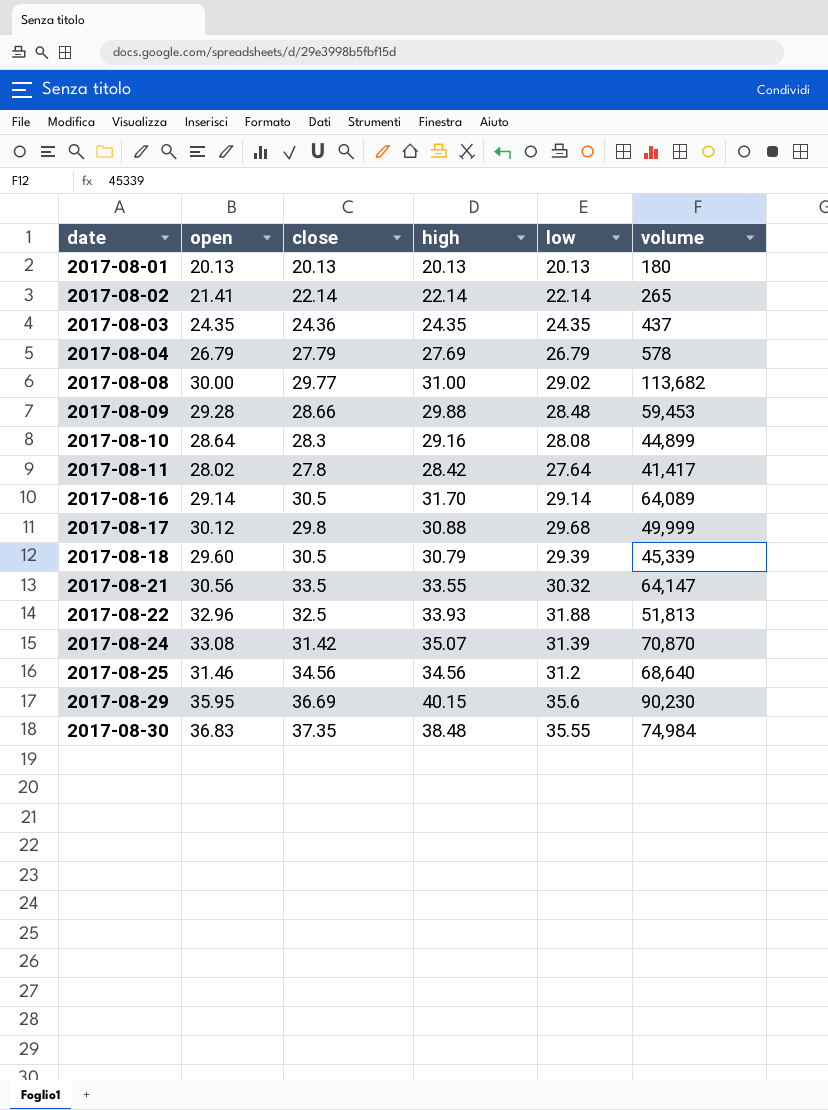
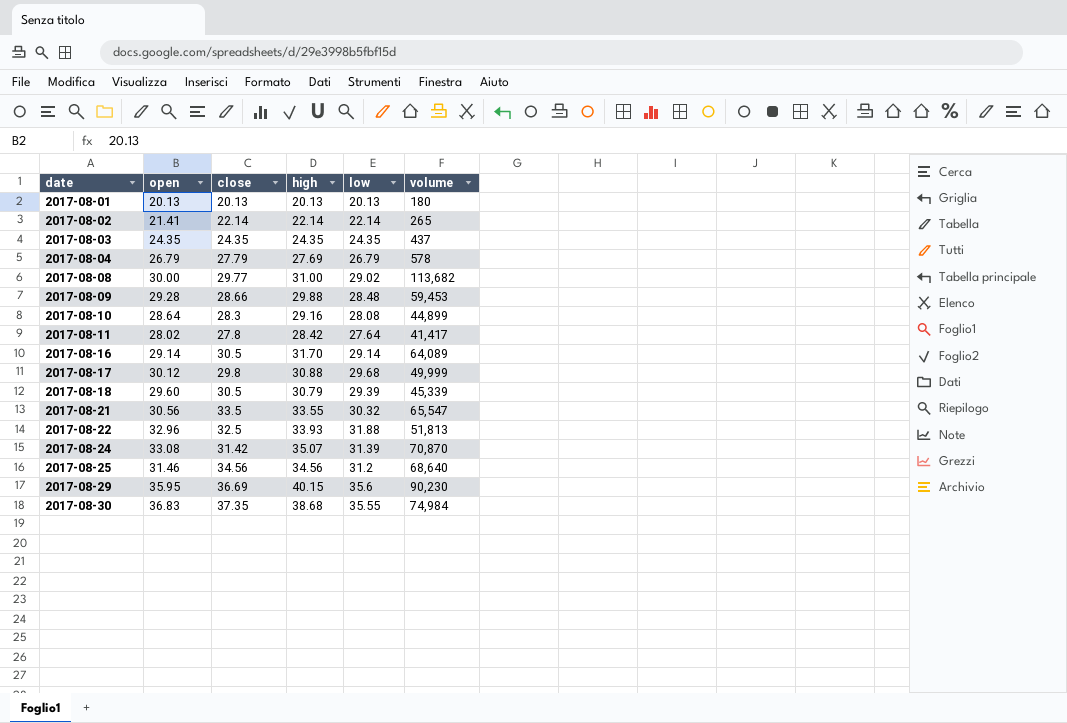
2017-08-03 | close: 24.36 -> 24.35
2017-08-21 | volume: 64,147 -> 65,547
2017-08-30 | high: 38.48 -> 38.68

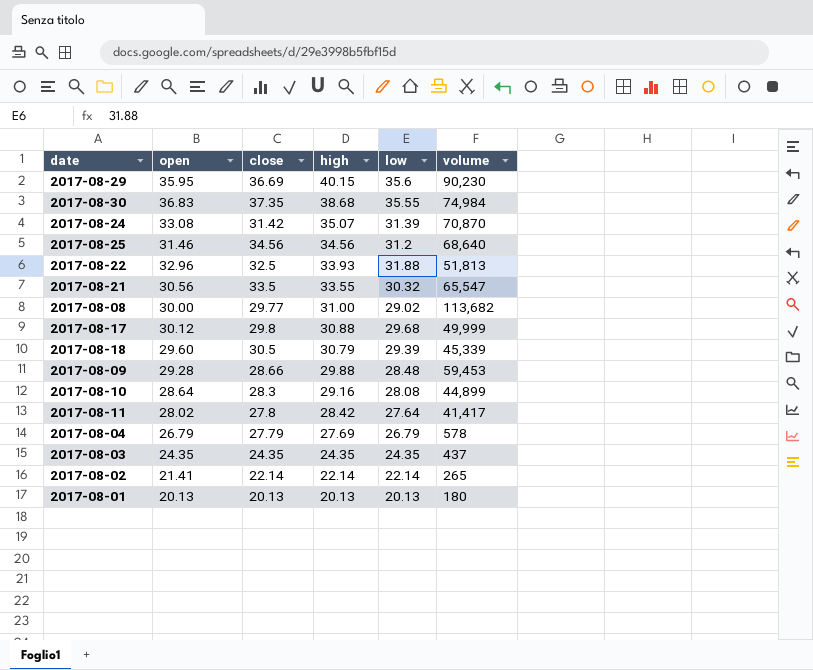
row order: date ascending -> high descending
row 2017-08-16: 29.14 | 30.5 | 31.70 | 29.14 | 64,089 -> none

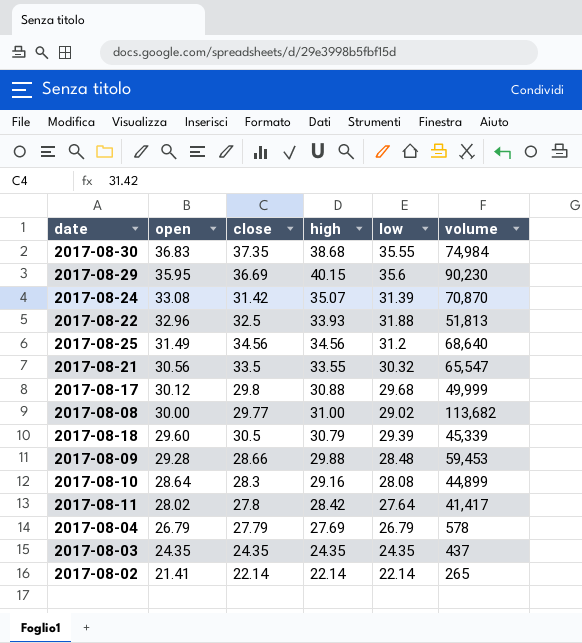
row order: high descending -> open descending
row 2017-08-01: 20.13 | 20.13 | 20.13 | 20.13 | 180 -> none
2017-08-25 | open: 31.46 -> 31.49

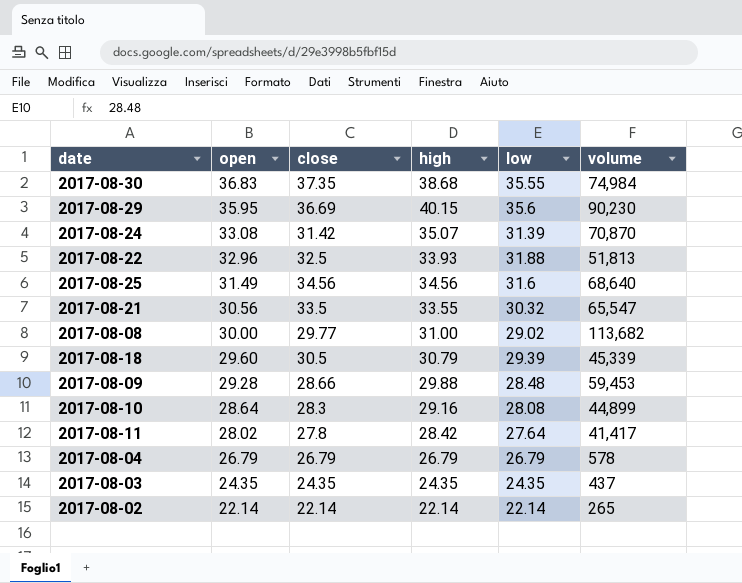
row 2017-08-17: 30.12 | 29.8 | 30.88 | 29.68 | 49,999 -> none
2017-08-25 | low: 31.2 -> 31.6
2017-08-04 | close: 27.79 -> 26.79
2017-08-04 | high: 27.69 -> 26.79
2017-08-02 | open: 21.41 -> 22.14

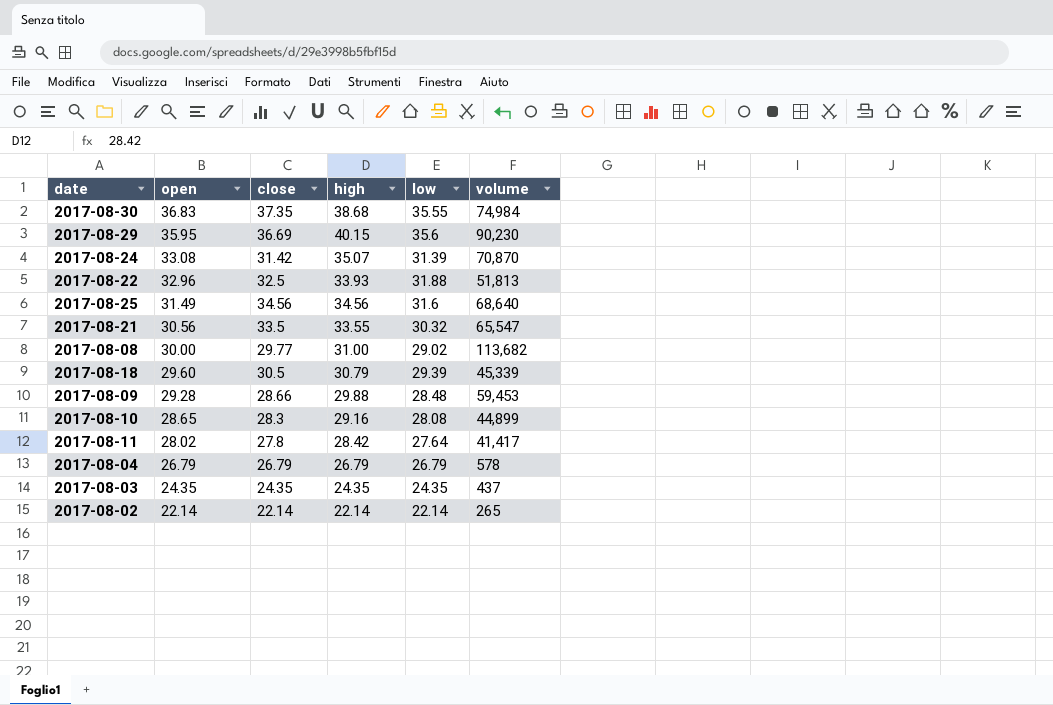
2017-08-10 | open: 28.64 -> 28.65

